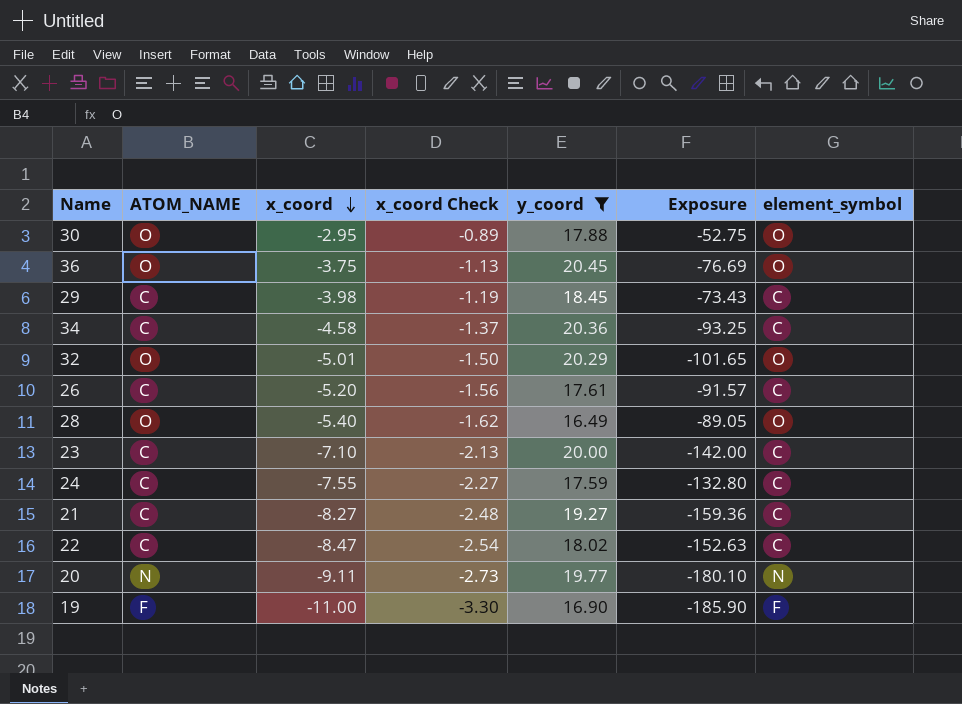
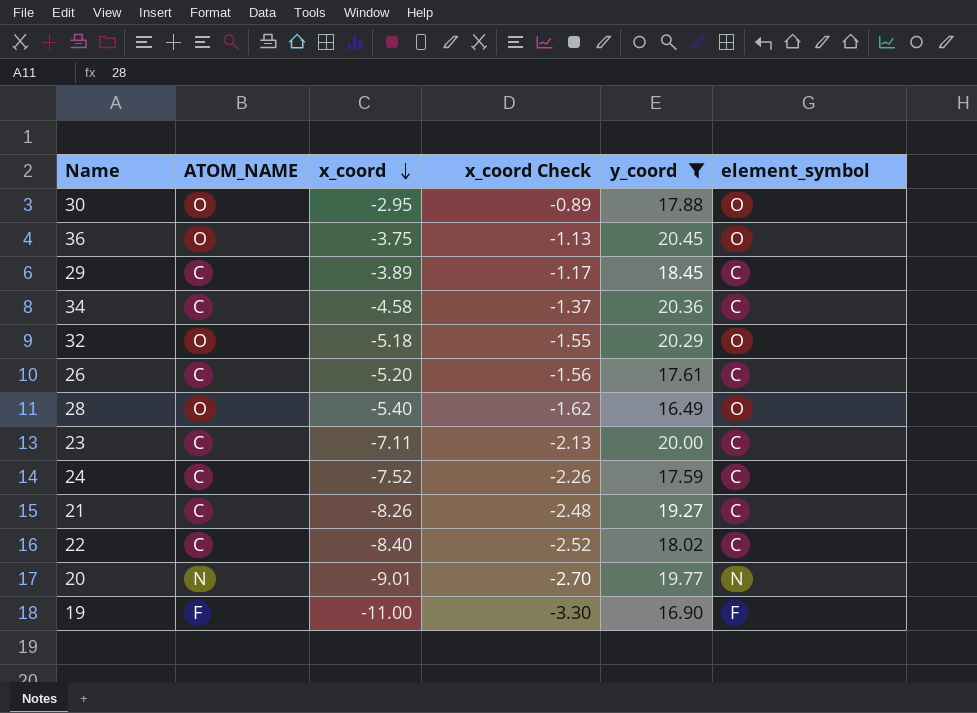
column Exposure | formula: [x_coord] * [y_coord] -> none
29 | x_coord: -3.98 -> -3.89
29 | x_coord Check: -1.19 -> -1.17
32 | x_coord: -5.01 -> -5.18
32 | x_coord Check: -1.50 -> -1.55
23 | x_coord: -7.10 -> -7.11
24 | x_coord: -7.55 -> -7.52
24 | x_coord Check: -2.27 -> -2.26
21 | x_coord: -8.27 -> -8.26
22 | x_coord: -8.47 -> -8.40
22 | x_coord Check: -2.54 -> -2.52
20 | x_coord: -9.11 -> -9.01
20 | x_coord Check: -2.73 -> -2.70

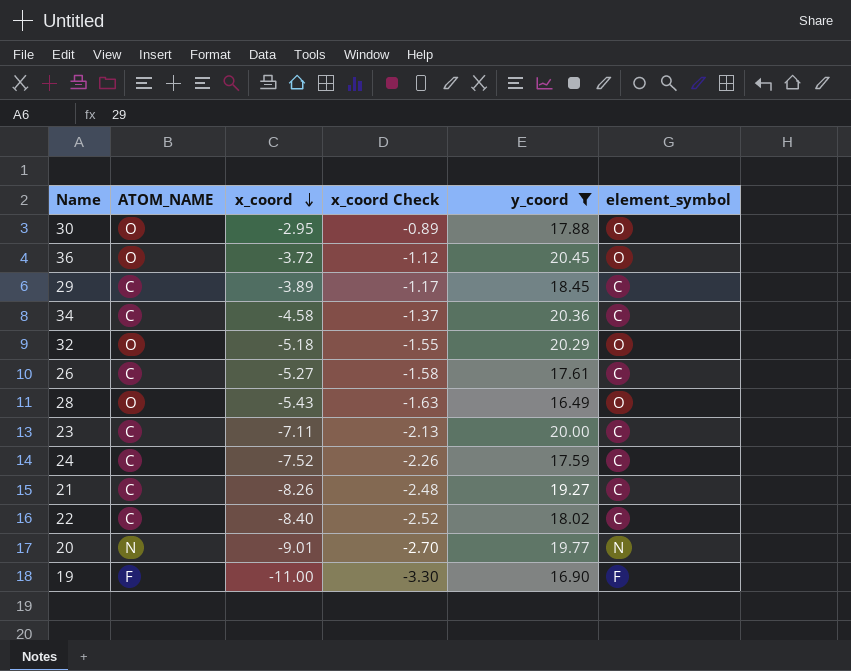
36 | x_coord: -3.75 -> -3.72
36 | x_coord Check: -1.13 -> -1.12
26 | x_coord: -5.20 -> -5.27
26 | x_coord Check: -1.56 -> -1.58
28 | x_coord: -5.40 -> -5.43
28 | x_coord Check: -1.62 -> -1.63

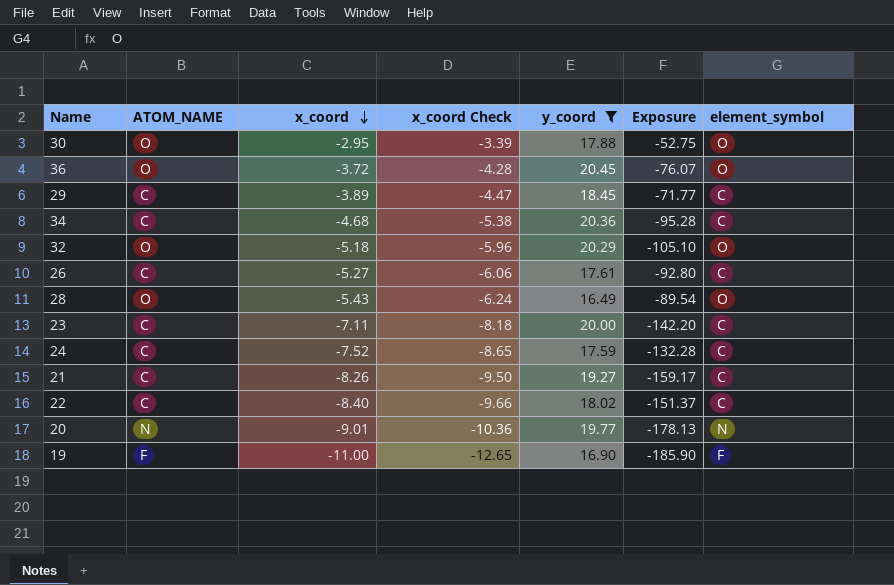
column x_coord Check | formula: [x_coord] * 0.3 -> [x_coord] * 1.15
column Exposure | formula: none -> [x_coord] * [y_coord]
34 | x_coord: -4.58 -> -4.68

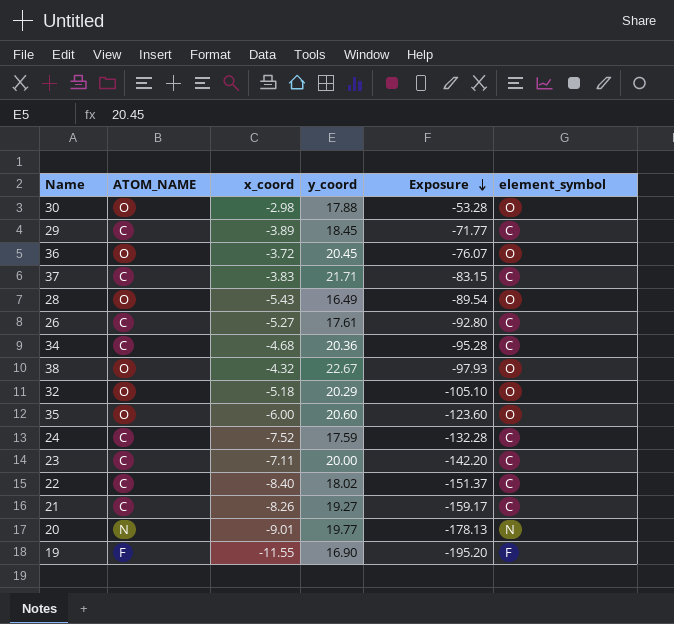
filter: y_coord <= 20.45 -> none
row order: x_coord descending -> Exposure descending
column x_coord Check | formula: [x_coord] * 1.15 -> none
30 | x_coord: -2.95 -> -2.98
30 | Exposure: -52.75 -> -53.28
19 | x_coord: -11.00 -> -11.55
19 | Exposure: -185.90 -> -195.20

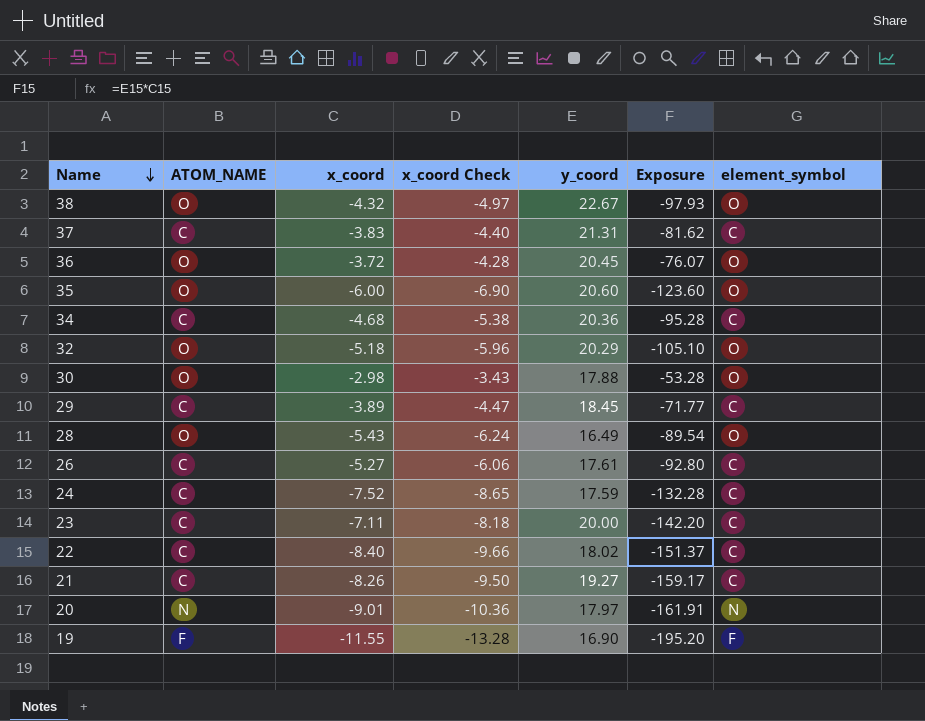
row order: Exposure descending -> Name descending
column x_coord Check | formula: none -> [x_coord] * 1.15
37 | y_coord: 21.71 -> 21.31
37 | Exposure: -83.15 -> -81.62
20 | y_coord: 19.77 -> 17.97
20 | Exposure: -178.13 -> -161.91

